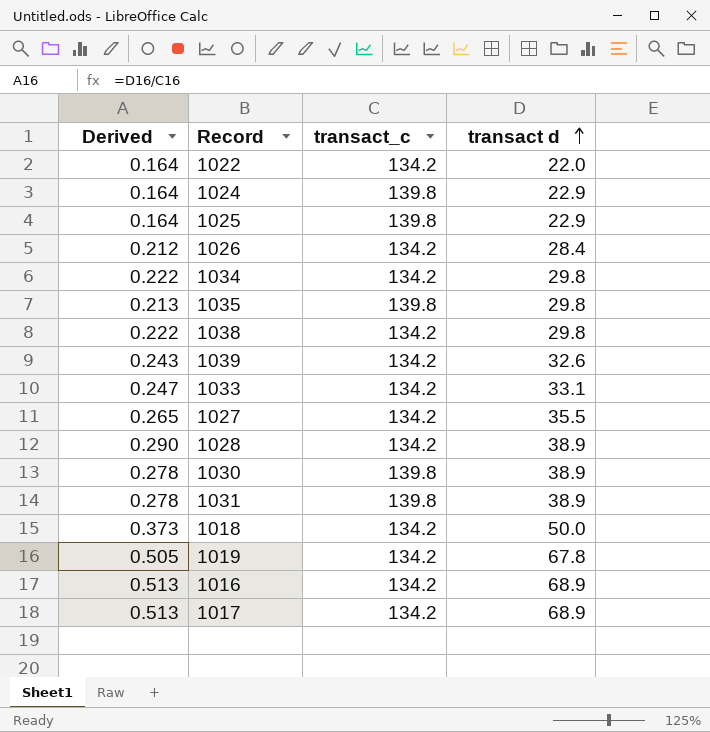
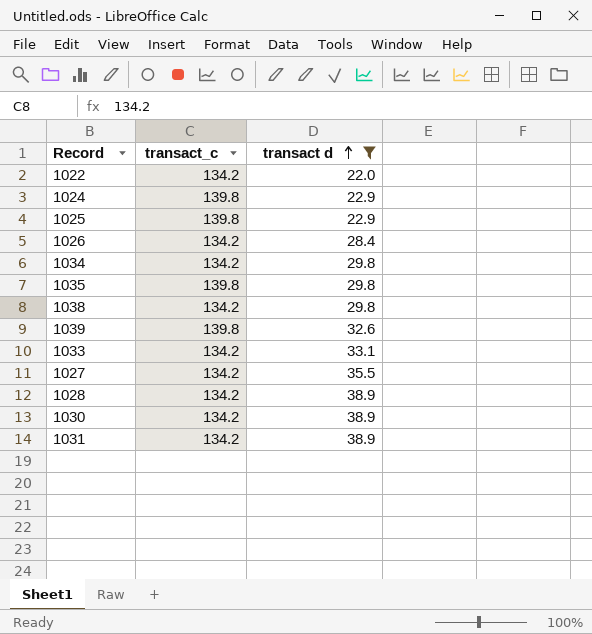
filter: none -> transact d <= 38.9
column Derived | formula: [transact d] / [transact_c] -> none
1039 | transact_c: 134.2 -> 139.8
1030 | transact_c: 139.8 -> 134.2
1031 | transact_c: 139.8 -> 134.2

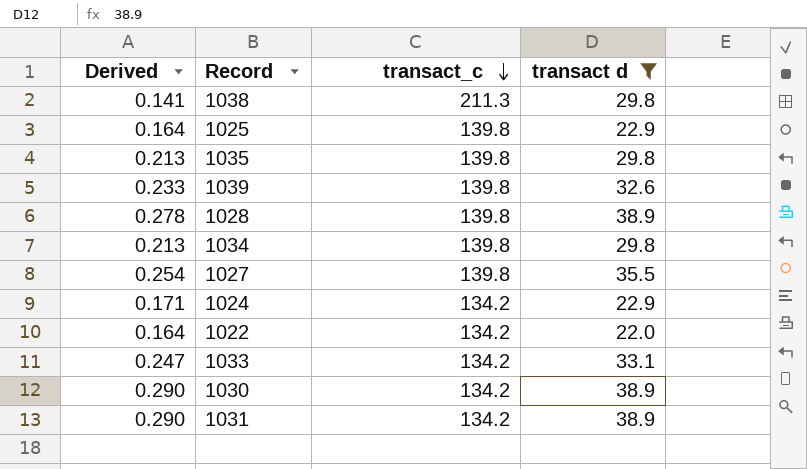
row order: transact d ascending -> transact_c descending
column Derived | formula: none -> [transact d] / [transact_c]
row 1026: 134.2 | 28.4 -> none
1038 | transact_c: 134.2 -> 211.3
1028 | transact_c: 134.2 -> 139.8
1034 | transact_c: 134.2 -> 139.8
1027 | transact_c: 134.2 -> 139.8
1024 | transact_c: 139.8 -> 134.2

